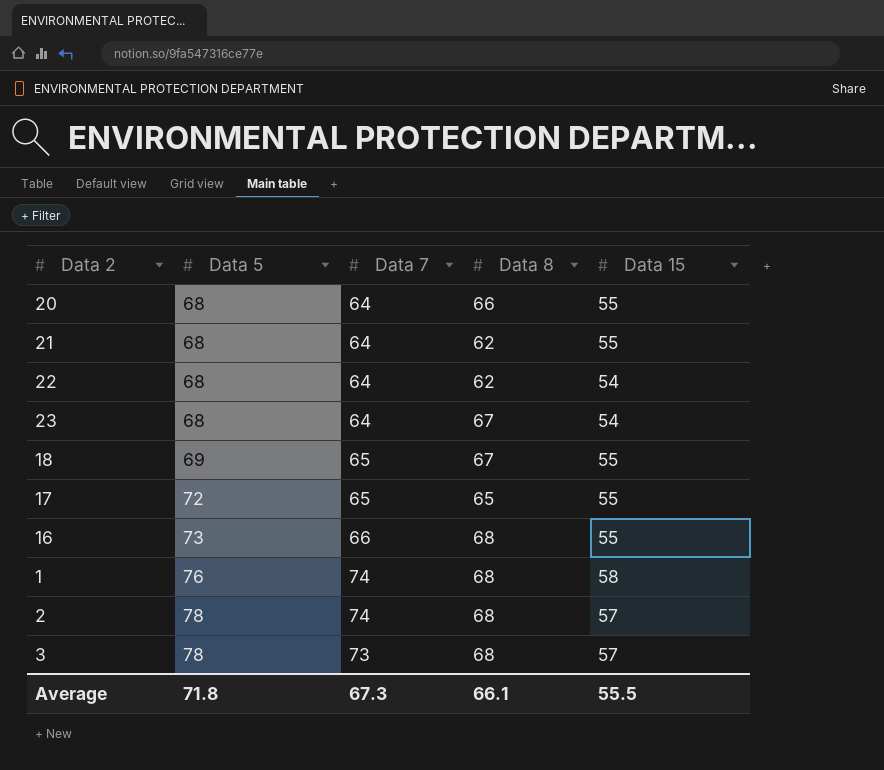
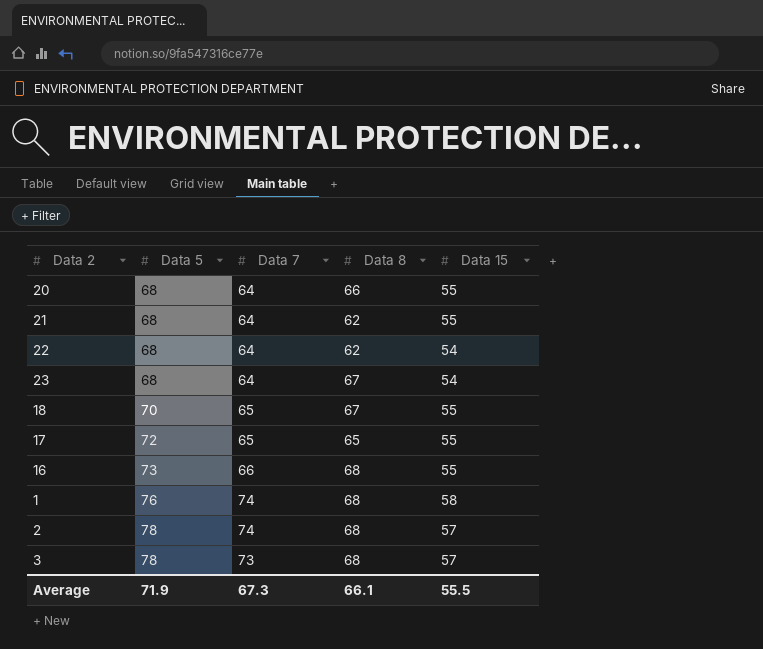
18 | Data 5: 69 -> 70
Average | Data 5: 71.8 -> 71.9

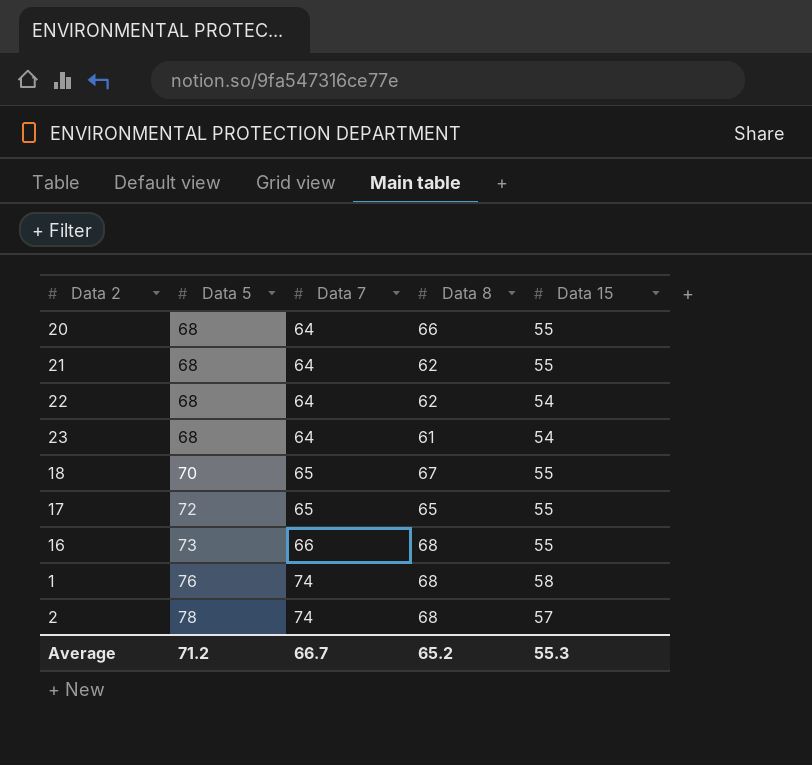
row 3: 78 | 73 | 68 | 57 -> none
23 | Data 8: 67 -> 61
Average | Data 5: 71.9 -> 71.2
Average | Data 7: 67.3 -> 66.7
Average | Data 8: 66.1 -> 65.2
Average | Data 15: 55.5 -> 55.3

